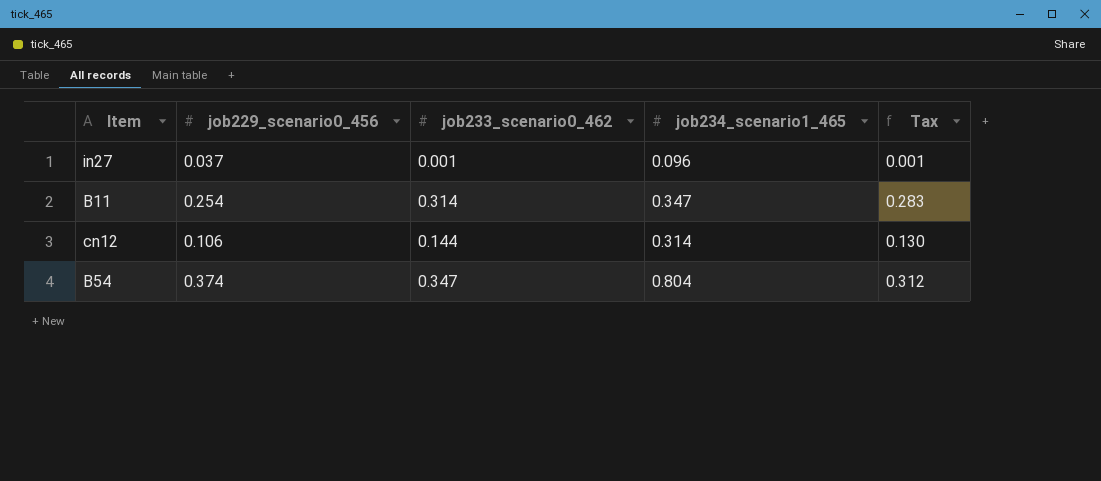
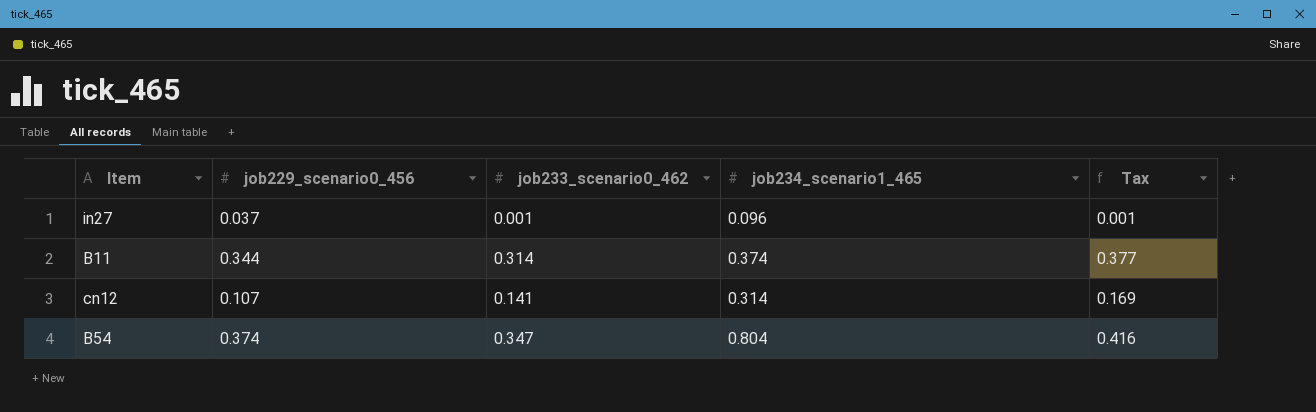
column Tax | formula: [job233_scenario0_462] * 0.9 -> [job233_scenario0_462] * 1.2
B11 | job229_scenario0_456: 0.254 -> 0.344
B11 | job234_scenario1_465: 0.347 -> 0.374
cn12 | job229_scenario0_456: 0.106 -> 0.107
cn12 | job233_scenario0_462: 0.144 -> 0.141

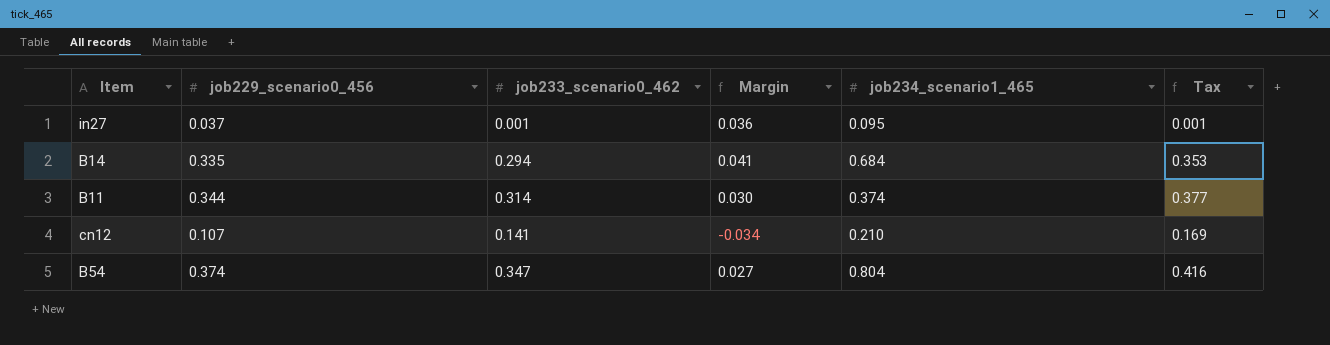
column Margin | formula: none -> [job229_scenario0_456] - [job233_scenario0_462]
in27 | job234_scenario1_465: 0.096 -> 0.095
row B14: none -> 0.335 | 0.294 | 0.041 | 0.684 | 0.353
cn12 | job234_scenario1_465: 0.314 -> 0.210

